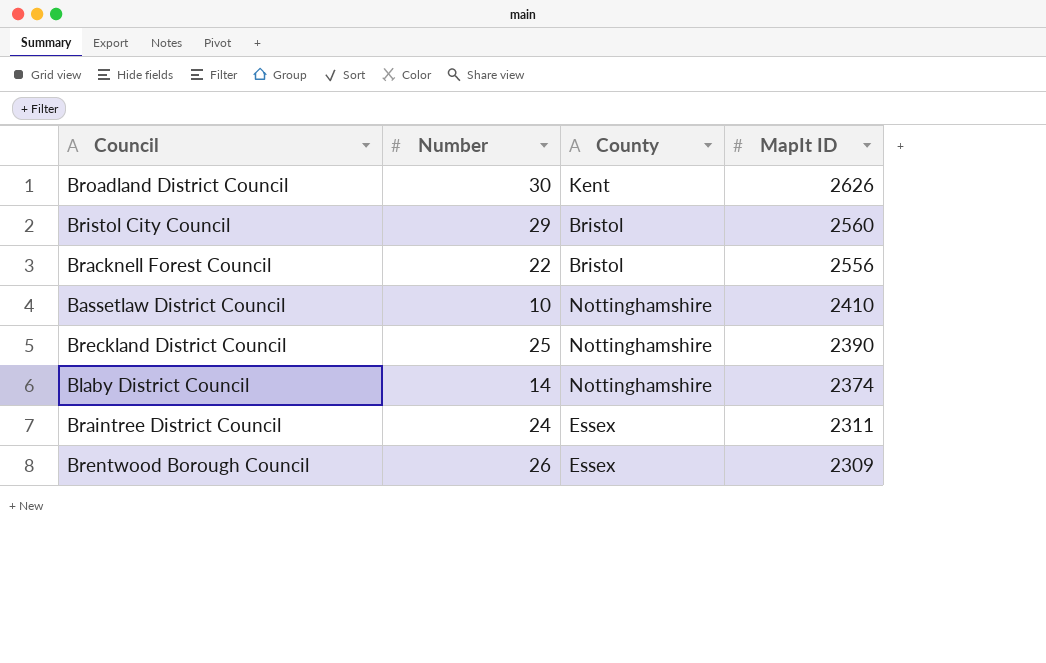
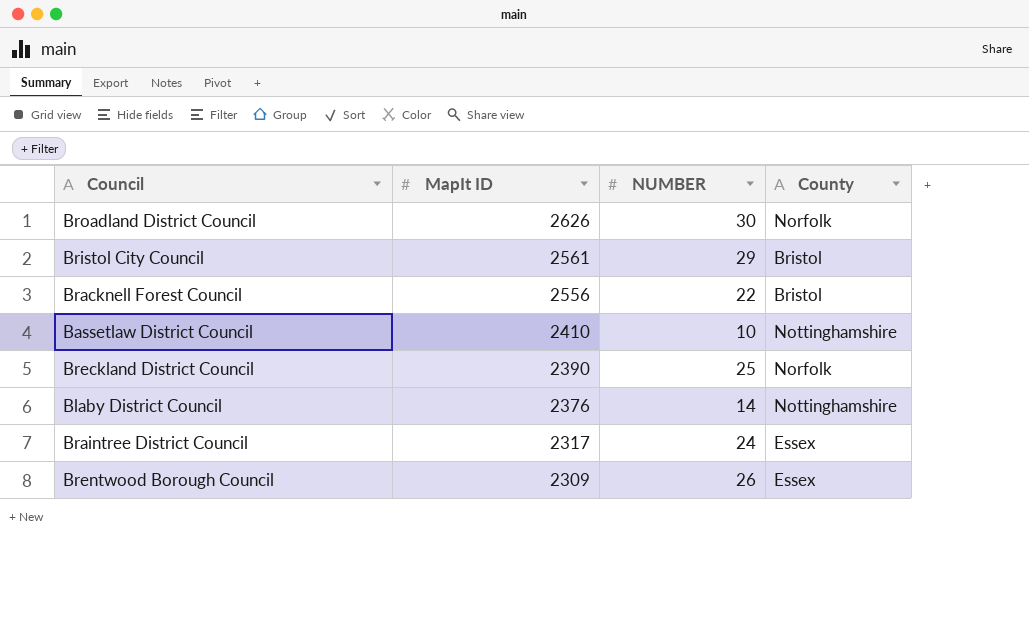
column MapIt ID | position: 4 -> 2
column name: Number -> NUMBER
Broadland District Council | County: Kent -> Norfolk
Bristol City Council | MapIt ID: 2560 -> 2561
Breckland District Council | County: Nottinghamshire -> Norfolk
Blaby District Council | MapIt ID: 2374 -> 2376
Braintree District Council | MapIt ID: 2311 -> 2317

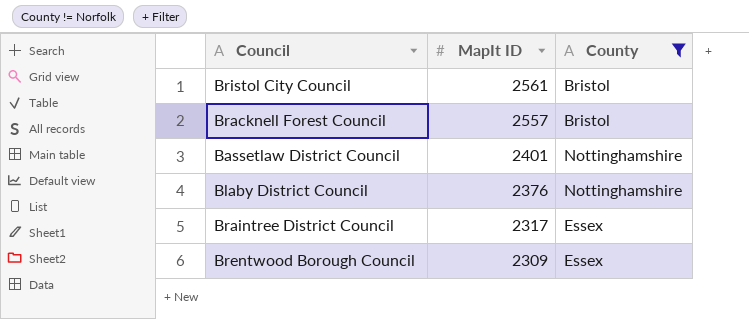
filter: none -> County != Norfolk
column NUMBER | position: 3 -> none
Bracknell Forest Council | MapIt ID: 2556 -> 2557
Bassetlaw District Council | MapIt ID: 2410 -> 2401

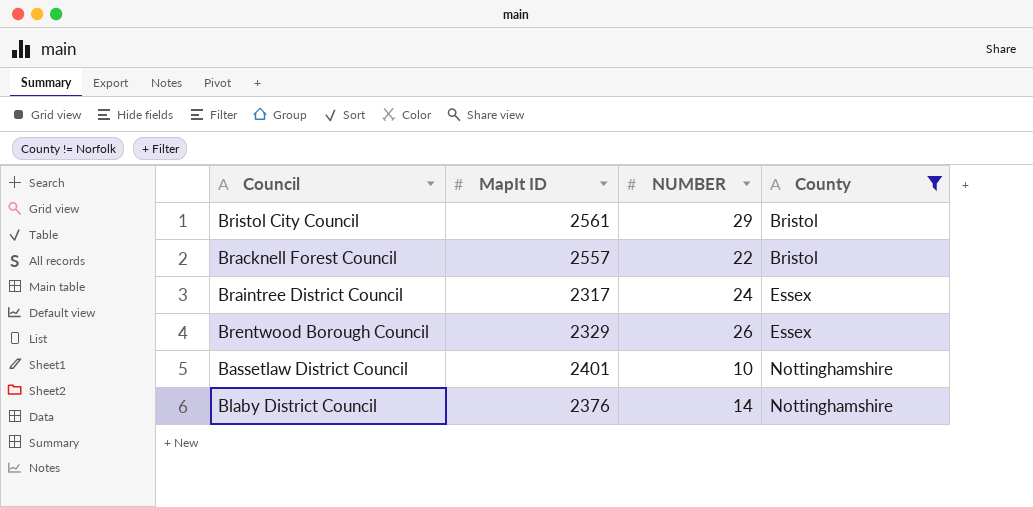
row order: MapIt ID descending -> County ascending
column NUMBER | position: none -> 3
Brentwood Borough Council | MapIt ID: 2309 -> 2329

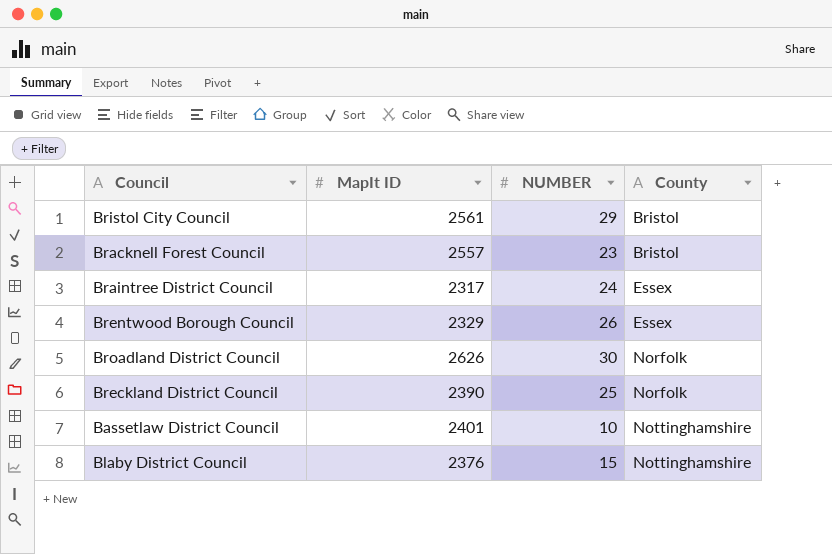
filter: County != Norfolk -> none
Bracknell Forest Council | NUMBER: 22 -> 23
Blaby District Council | NUMBER: 14 -> 15

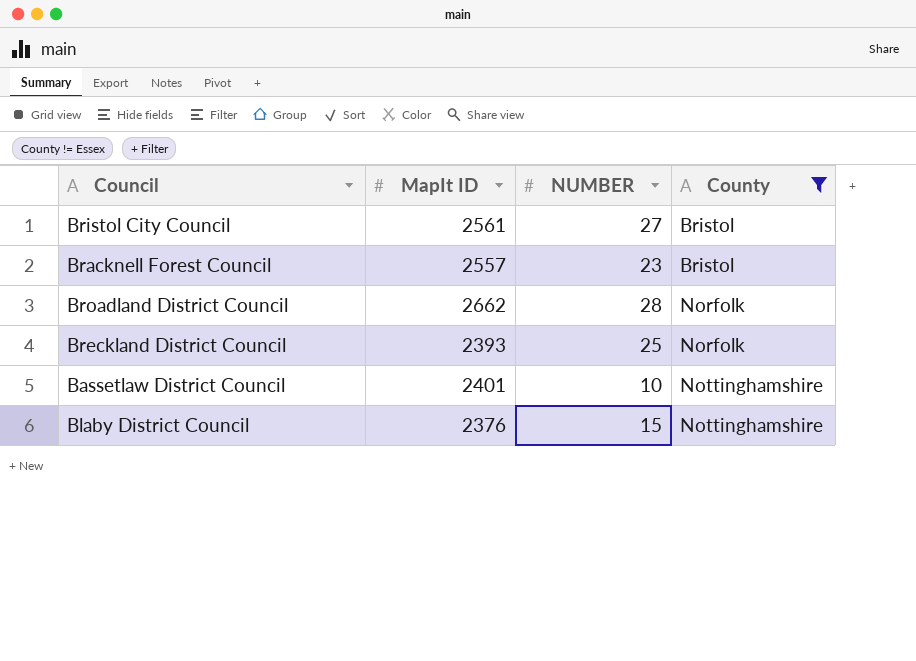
filter: none -> County != Essex
Bristol City Council | NUMBER: 29 -> 27
Broadland District Council | MapIt ID: 2626 -> 2662
Broadland District Council | NUMBER: 30 -> 28
Breckland District Council | MapIt ID: 2390 -> 2393

